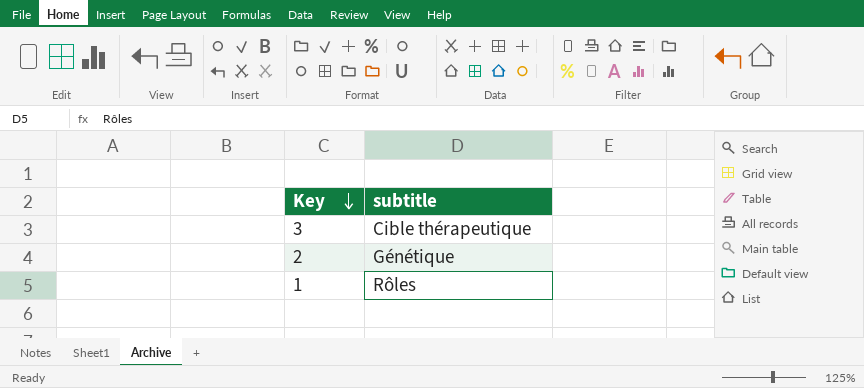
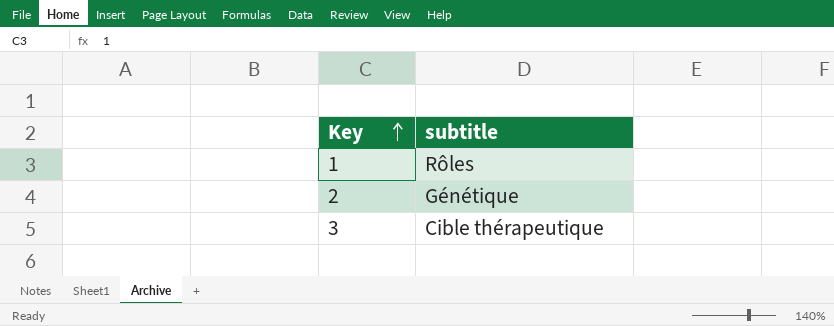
row order: Key descending -> Key ascending

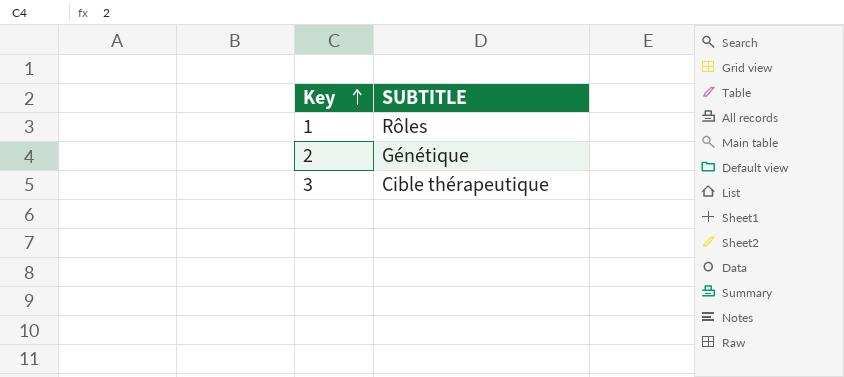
column name: subtitle -> SUBTITLE

